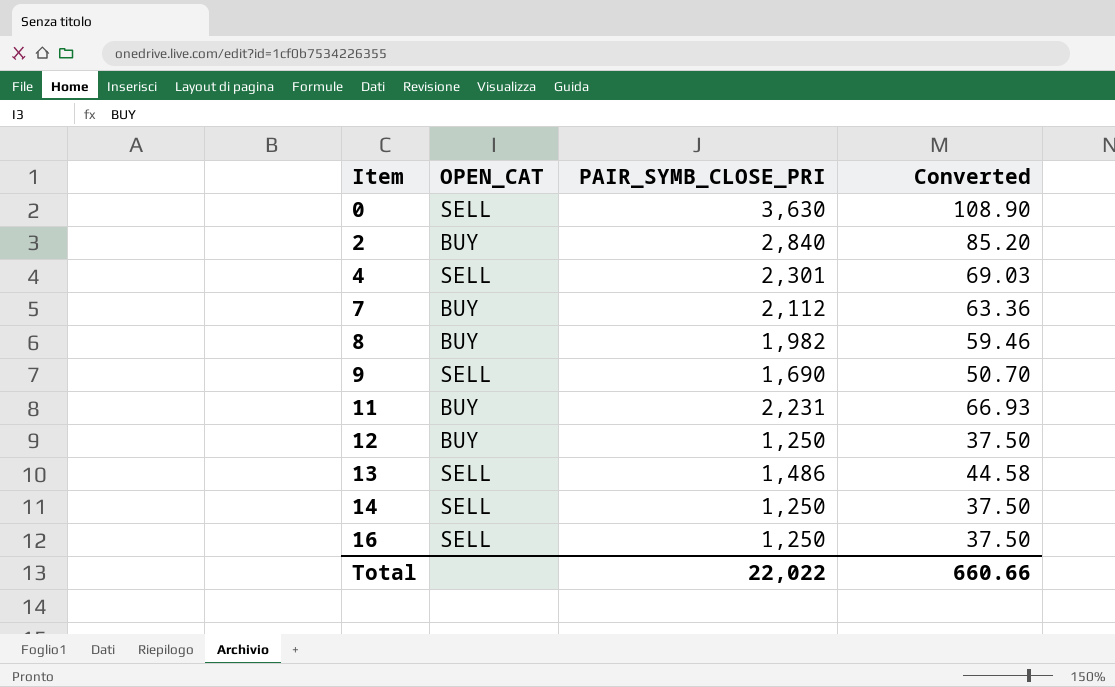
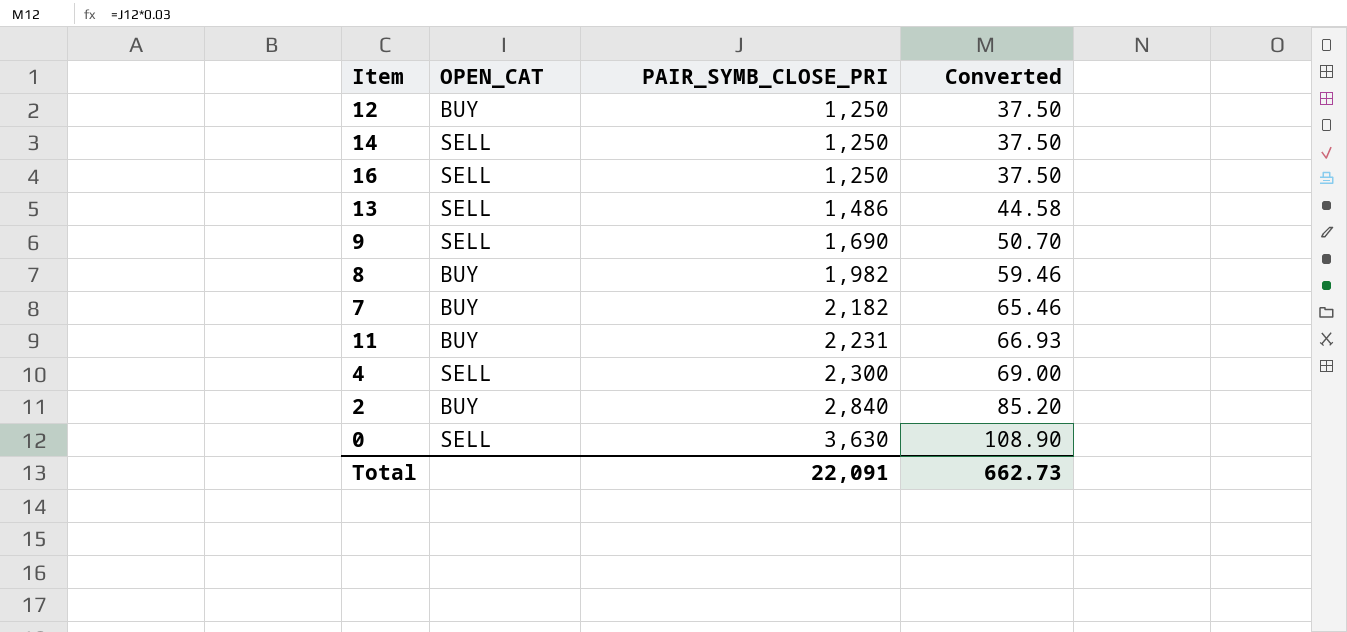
row order: Item ascending -> PAIR_SYMB_CLOSE_PRI ascending
7 | PAIR_SYMB_CLOSE_PRI: 2,112 -> 2,182
7 | Converted: 63.36 -> 65.46
4 | PAIR_SYMB_CLOSE_PRI: 2,301 -> 2,300
4 | Converted: 69.03 -> 69.00
Total | PAIR_SYMB_CLOSE_PRI: 22,022 -> 22,091
Total | Converted: 660.66 -> 662.73

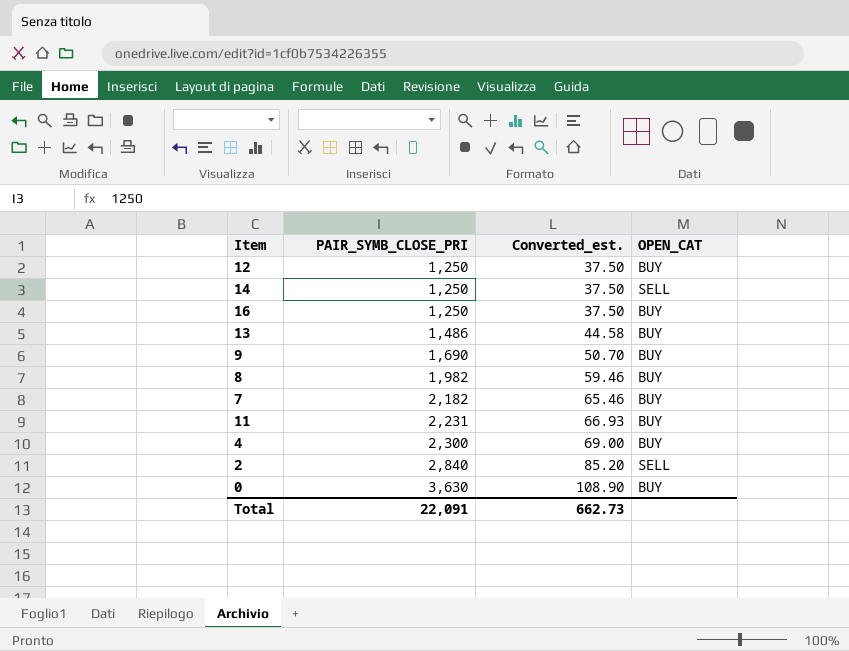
column name: Converted -> Converted_est.
column OPEN_CAT | position: 2 -> 4
16 | OPEN_CAT: SELL -> BUY
13 | OPEN_CAT: SELL -> BUY
9 | OPEN_CAT: SELL -> BUY
4 | OPEN_CAT: SELL -> BUY
2 | OPEN_CAT: BUY -> SELL
0 | OPEN_CAT: SELL -> BUY

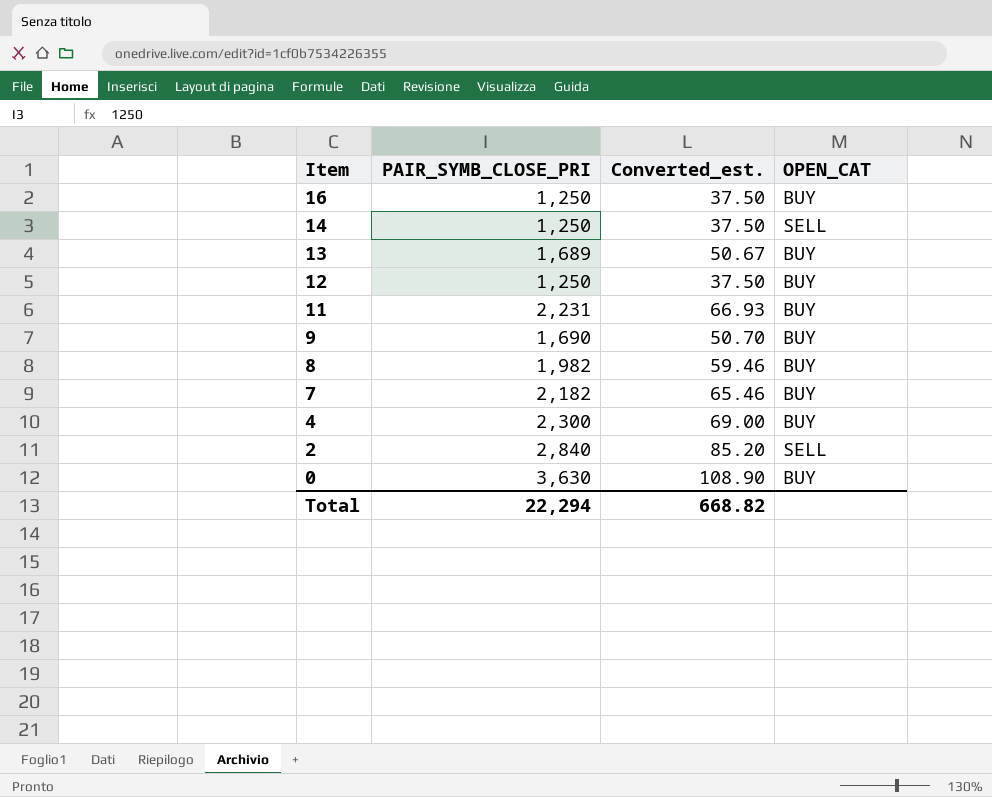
row order: PAIR_SYMB_CLOSE_PRI ascending -> Item descending
13 | PAIR_SYMB_CLOSE_PRI: 1,486 -> 1,689
13 | Converted_est.: 44.58 -> 50.67
Total | PAIR_SYMB_CLOSE_PRI: 22,091 -> 22,294
Total | Converted_est.: 662.73 -> 668.82

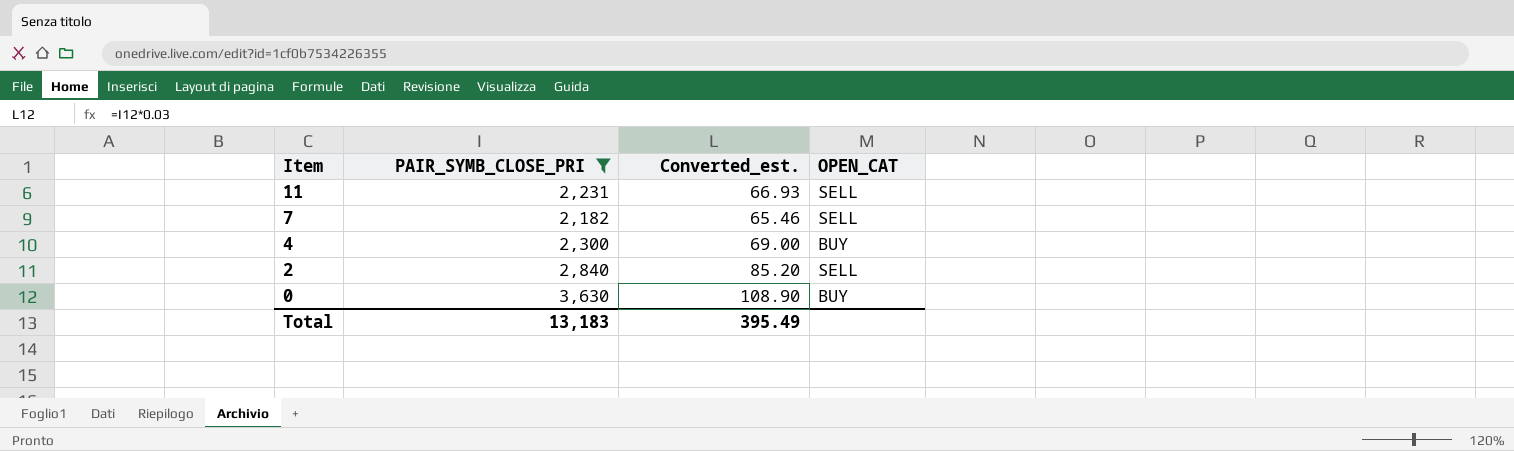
filter: none -> PAIR_SYMB_CLOSE_PRI >= 2,182
11 | OPEN_CAT: BUY -> SELL
7 | OPEN_CAT: BUY -> SELL
Total | PAIR_SYMB_CLOSE_PRI: 22,294 -> 13,183
Total | Converted_est.: 668.82 -> 395.49

